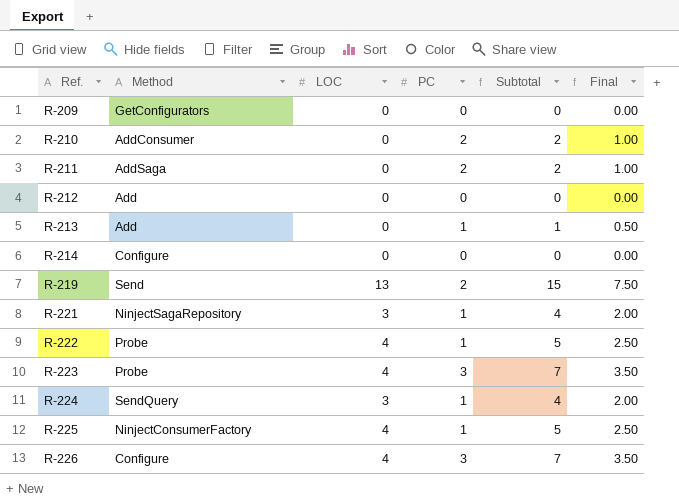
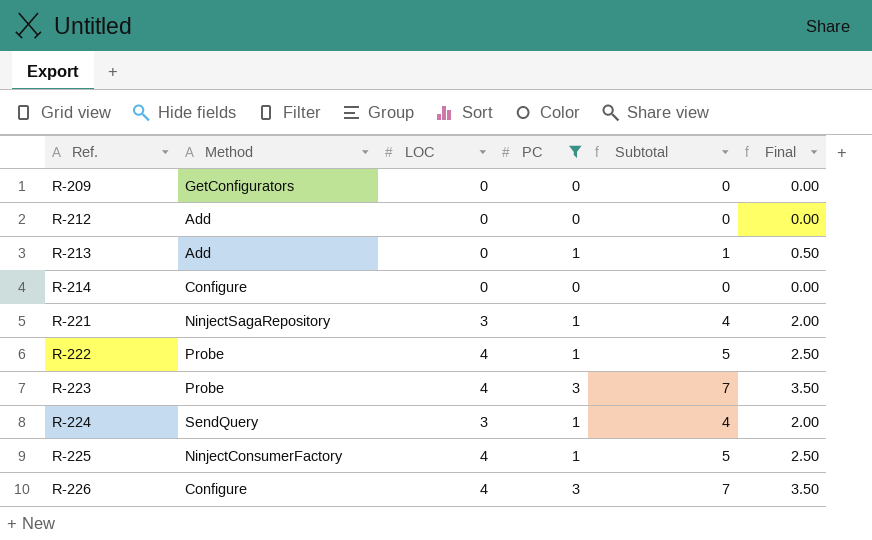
filter: none -> PC != 2

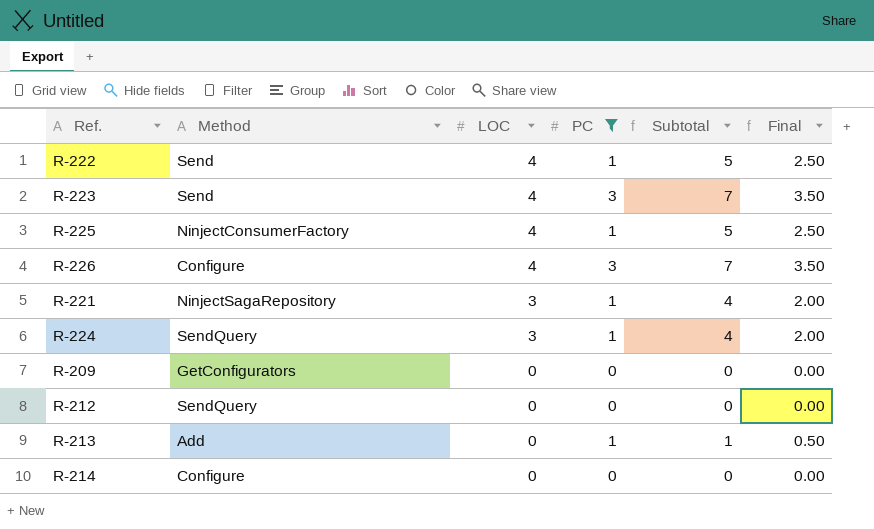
row order: Ref. ascending -> LOC descending
R-222 | Method: Probe -> Send
R-223 | Method: Probe -> Send
R-212 | Method: Add -> SendQuery

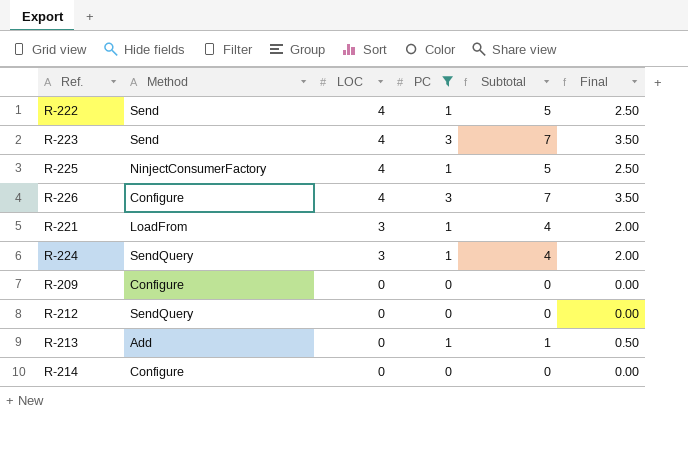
R-221 | Method: NinjectSagaRepository -> LoadFrom
R-209 | Method: GetConfigurators -> Configure

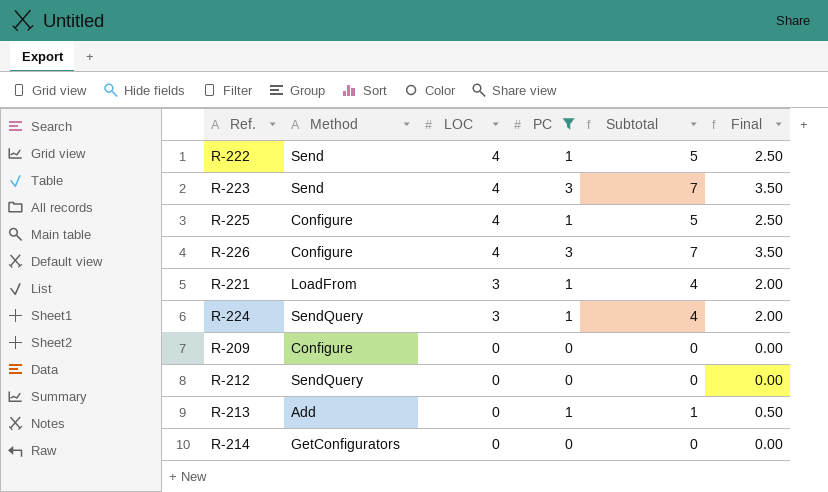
R-225 | Method: NinjectConsumerFactory -> Configure
R-214 | Method: Configure -> GetConfigurators

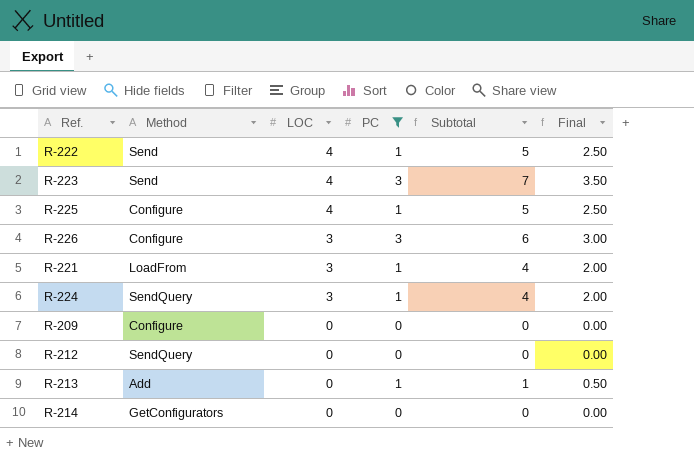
R-226 | LOC: 4 -> 3
R-226 | Subtotal: 7 -> 6
R-226 | Final: 3.50 -> 3.00

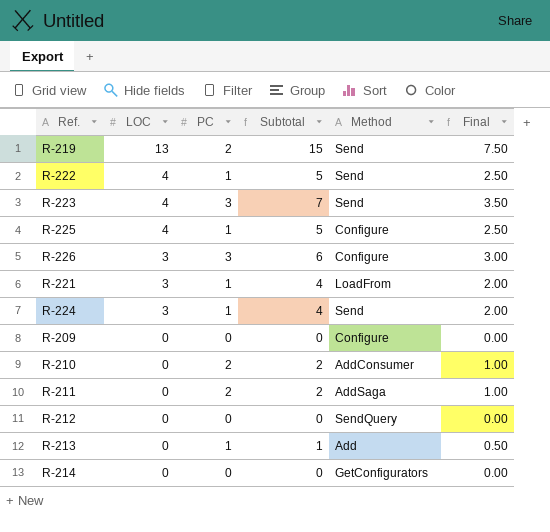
filter: PC != 2 -> none
column Method | position: 2 -> 5
R-224 | Method: SendQuery -> Send

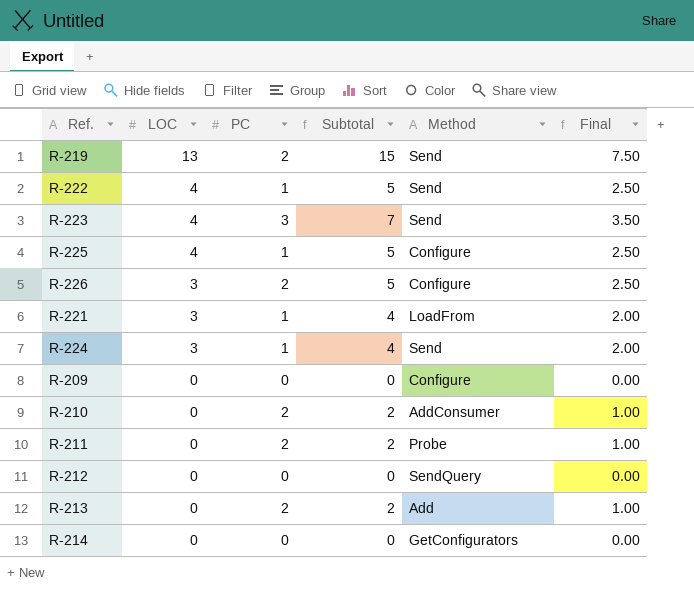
R-226 | PC: 3 -> 2
R-226 | Subtotal: 6 -> 5
R-226 | Final: 3.00 -> 2.50
R-211 | Method: AddSaga -> Probe
R-213 | PC: 1 -> 2
R-213 | Subtotal: 1 -> 2
R-213 | Final: 0.50 -> 1.00

